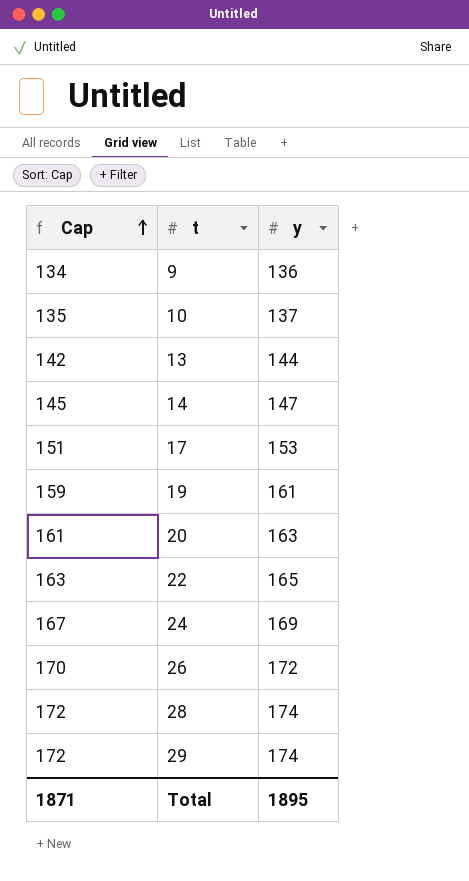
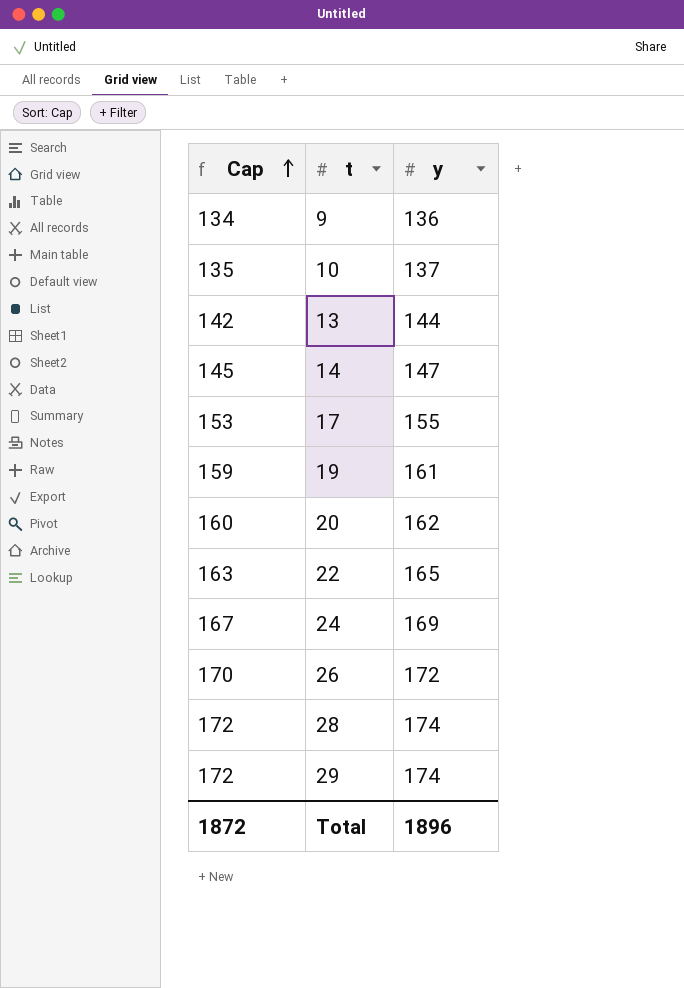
17 | Cap: 151 -> 153
17 | y: 153 -> 155
20 | Cap: 161 -> 160
20 | y: 163 -> 162
Total | Cap: 1871 -> 1872
Total | y: 1895 -> 1896

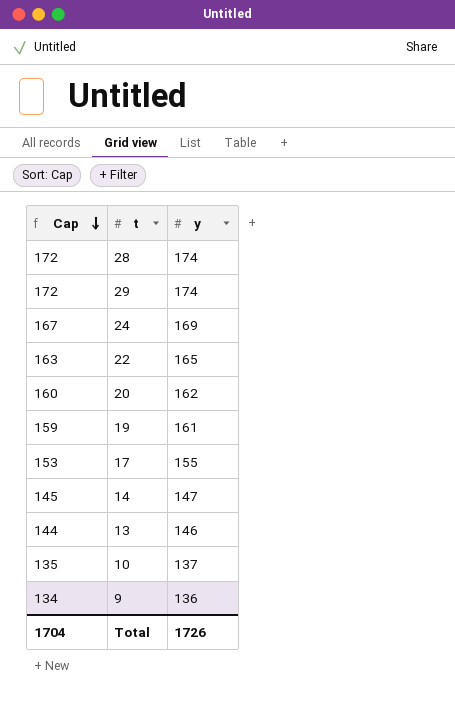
row order: Cap ascending -> Cap descending
row 26: 170 | 172 -> none
13 | Cap: 142 -> 144
13 | y: 144 -> 146
Total | Cap: 1872 -> 1704
Total | y: 1896 -> 1726

